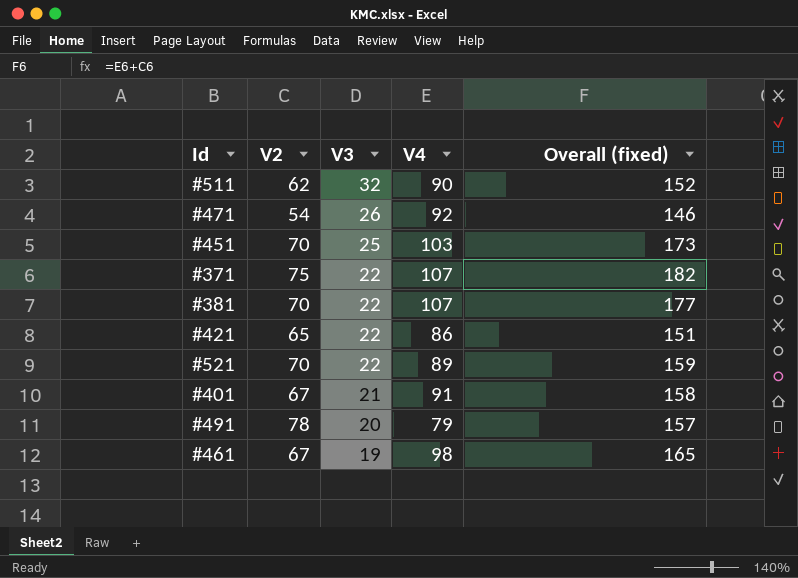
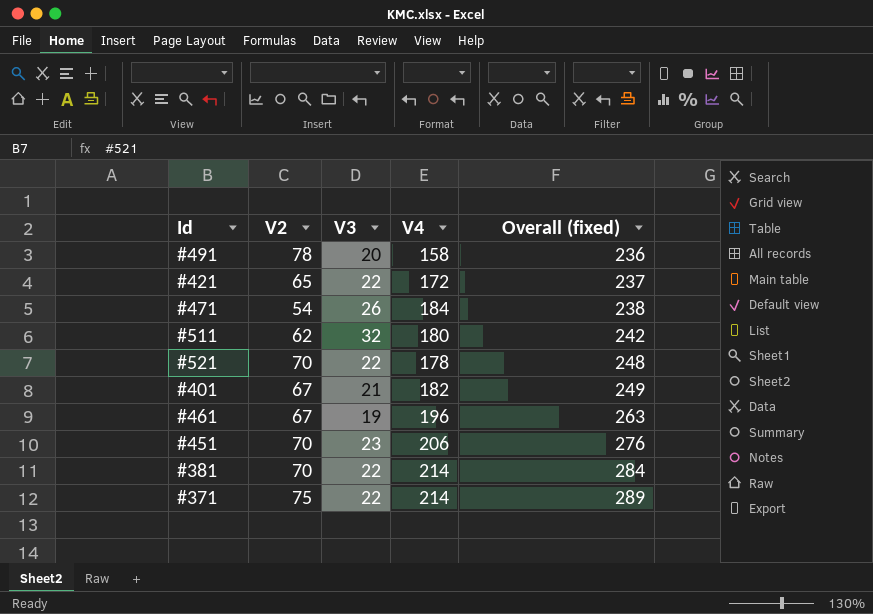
row order: V3 descending -> Overall (fixed) ascending
#491 | V4: 79 -> 158
#491 | Overall (fixed): 157 -> 236
#421 | V4: 86 -> 172
#421 | Overall (fixed): 151 -> 237
#471 | V4: 92 -> 184
#471 | Overall (fixed): 146 -> 238
#511 | V4: 90 -> 180
#511 | Overall (fixed): 152 -> 242
#521 | V4: 89 -> 178
#521 | Overall (fixed): 159 -> 248
#401 | V4: 91 -> 182
#401 | Overall (fixed): 158 -> 249
#461 | V4: 98 -> 196
#461 | Overall (fixed): 165 -> 263
#451 | V3: 25 -> 23
#451 | V4: 103 -> 206
#451 | Overall (fixed): 173 -> 276
#381 | V4: 107 -> 214
#381 | Overall (fixed): 177 -> 284
#371 | V4: 107 -> 214
#371 | Overall (fixed): 182 -> 289

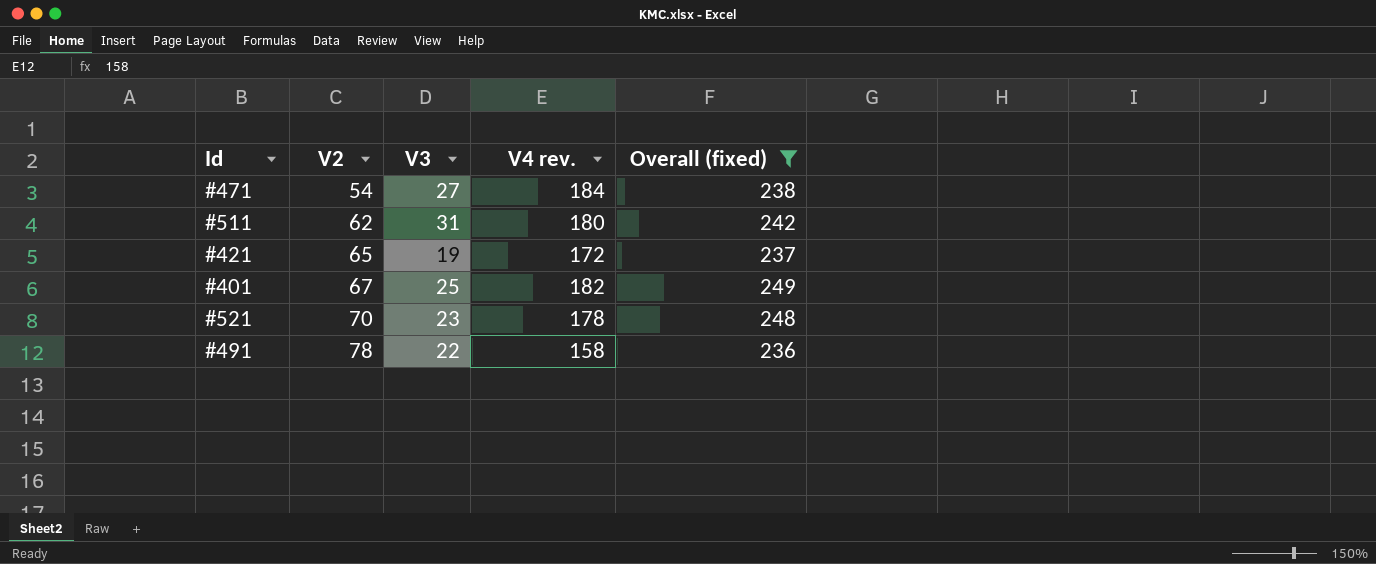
filter: none -> Overall (fixed) <= 249
row order: Overall (fixed) ascending -> V2 ascending
column name: V4 -> V4 rev.
#471 | V3: 26 -> 27
#511 | V3: 32 -> 31
#421 | V3: 22 -> 19
#401 | V3: 21 -> 25
#521 | V3: 22 -> 23
#491 | V3: 20 -> 22

